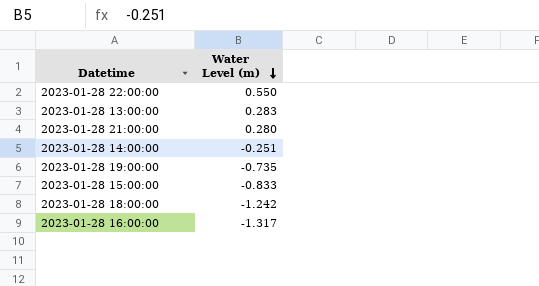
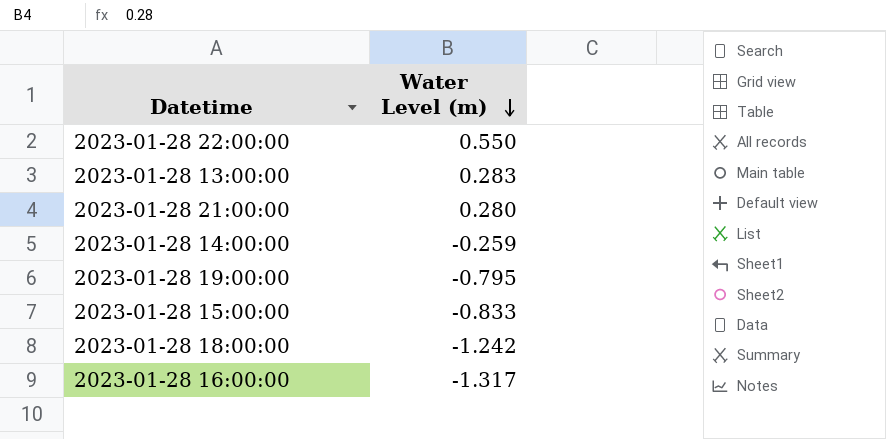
2023-01-28 14:00:00 | Water Level (m): -0.251 -> -0.259
2023-01-28 19:00:00 | Water Level (m): -0.735 -> -0.795

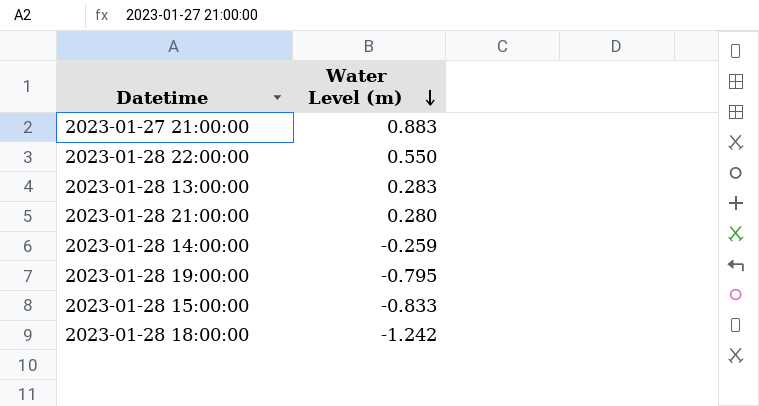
row 2023-01-28 16:00:00: -1.317 -> none
row 2023-01-27 21:00:00: none -> 0.883

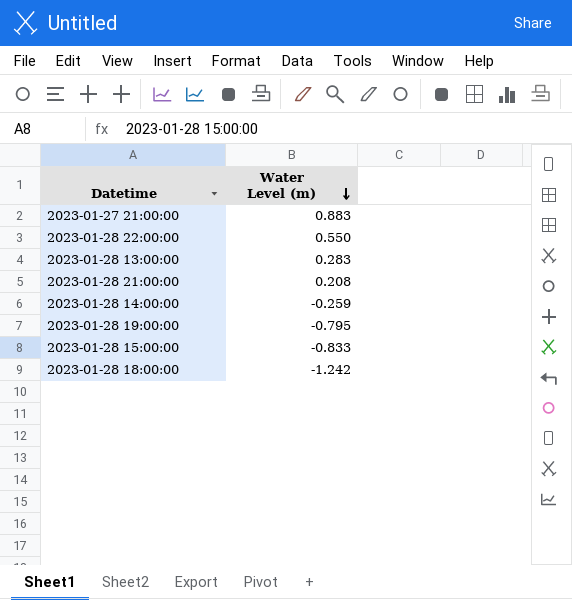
2023-01-28 21:00:00 | Water Level (m): 0.280 -> 0.208

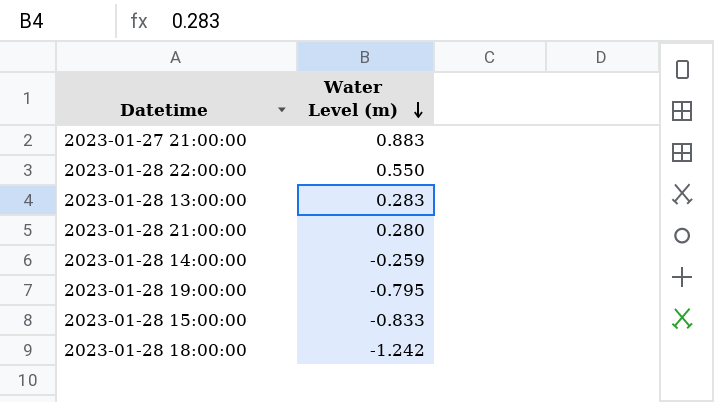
2023-01-28 21:00:00 | Water Level (m): 0.208 -> 0.280

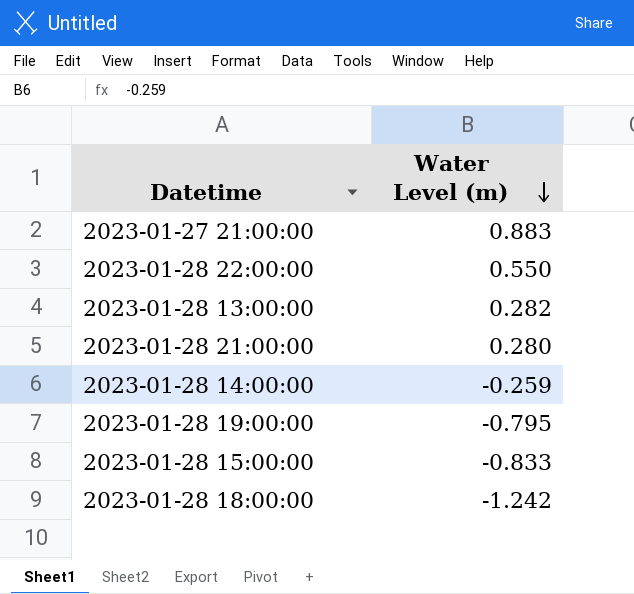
2023-01-28 13:00:00 | Water Level (m): 0.283 -> 0.282

